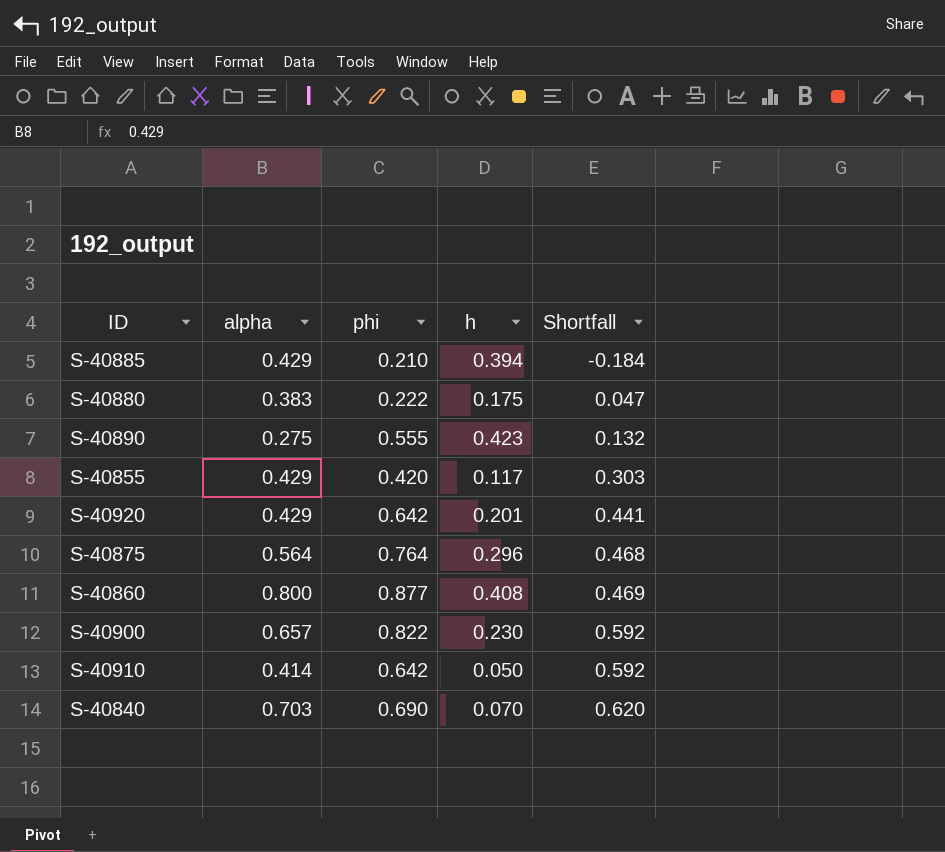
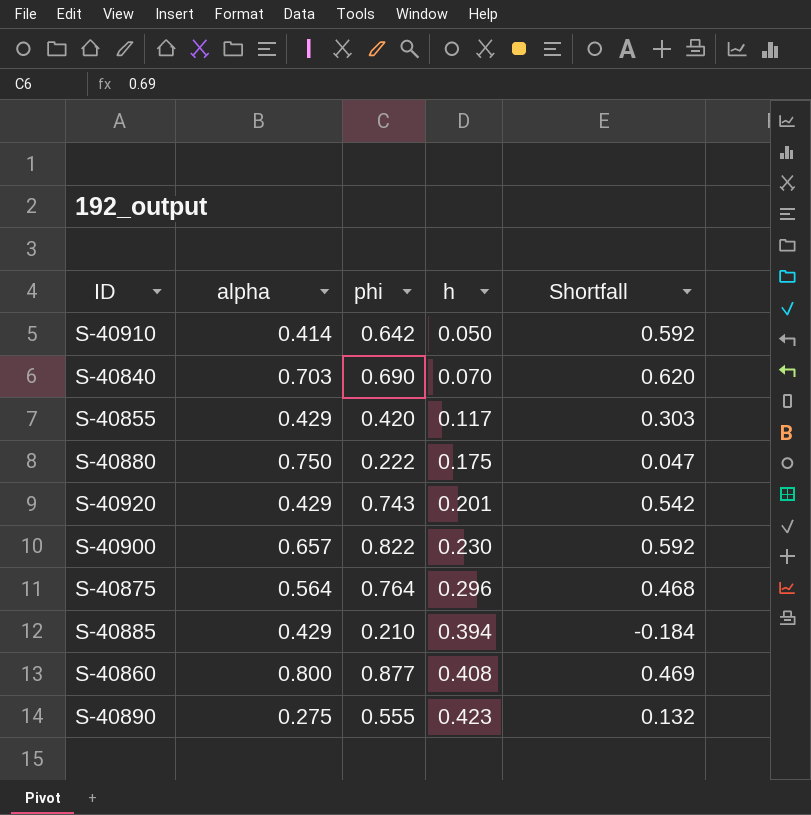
row order: Shortfall ascending -> h ascending
S-40880 | alpha: 0.383 -> 0.750
S-40920 | phi: 0.642 -> 0.743
S-40920 | Shortfall: 0.441 -> 0.542

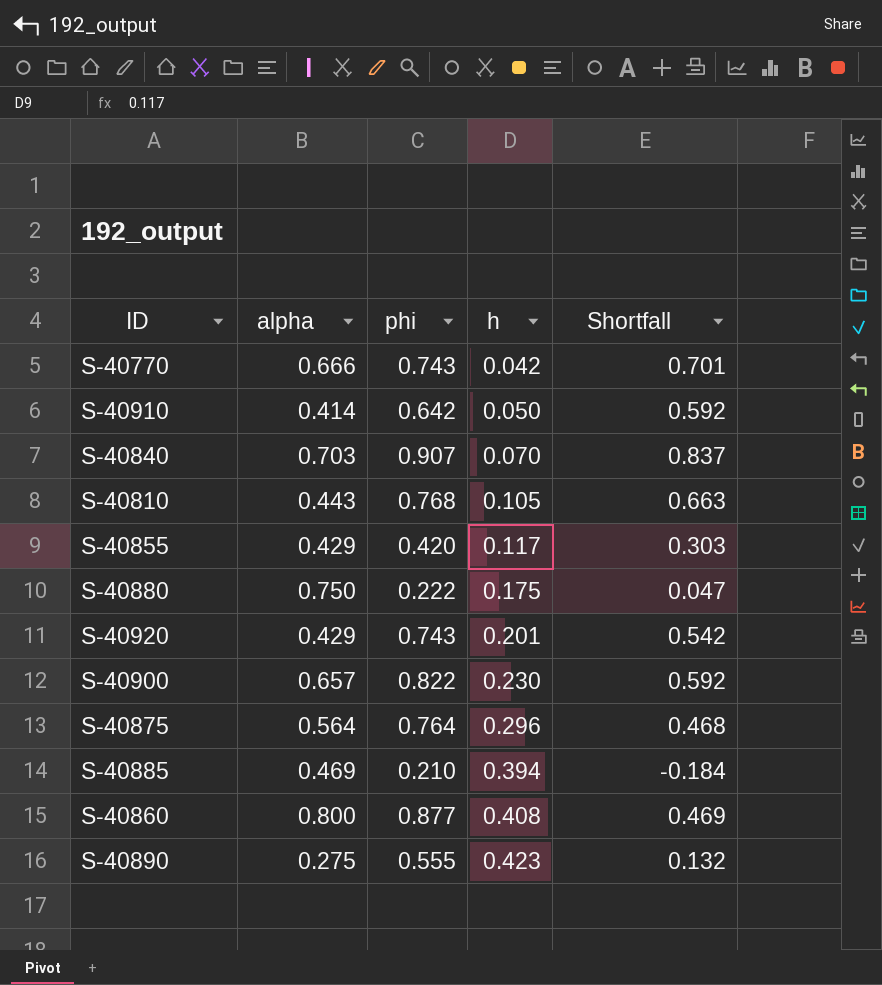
row S-40770: none -> 0.666 | 0.743 | 0.042 | 0.701
S-40840 | phi: 0.690 -> 0.907
S-40840 | Shortfall: 0.620 -> 0.837
row S-40810: none -> 0.443 | 0.768 | 0.105 | 0.663
S-40885 | alpha: 0.429 -> 0.469

